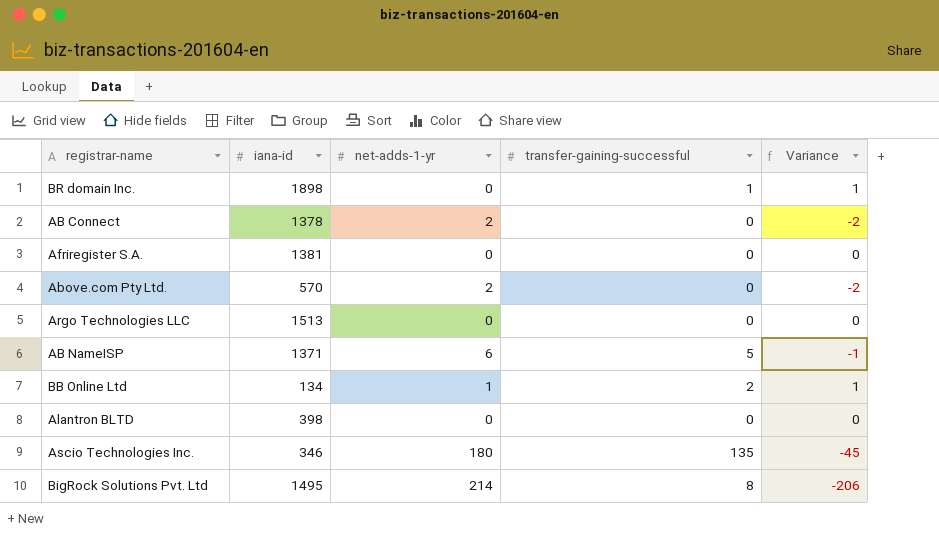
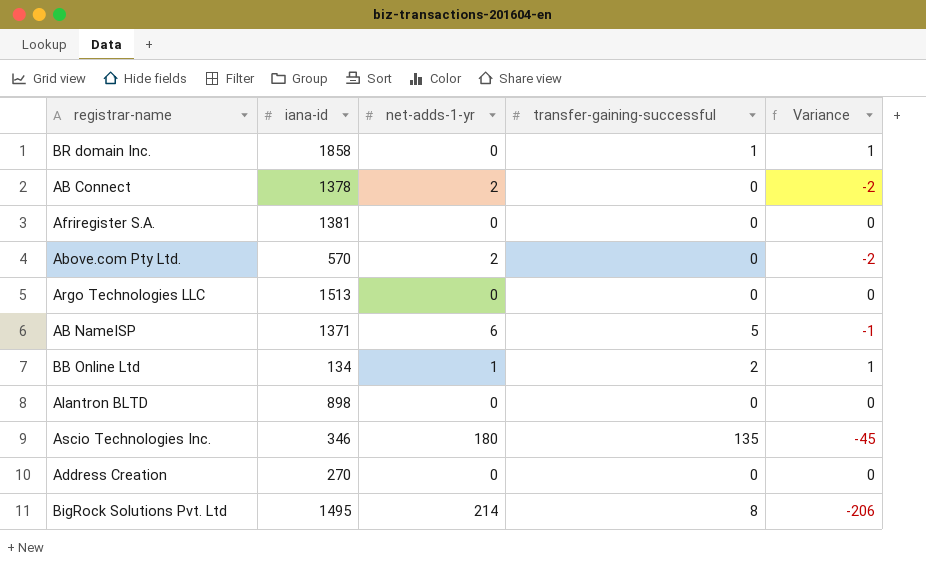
BR domain Inc. | iana-id: 1898 -> 1858
Alantron BLTD | iana-id: 398 -> 898
row Address Creation: none -> 270 | 0 | 0 | 0

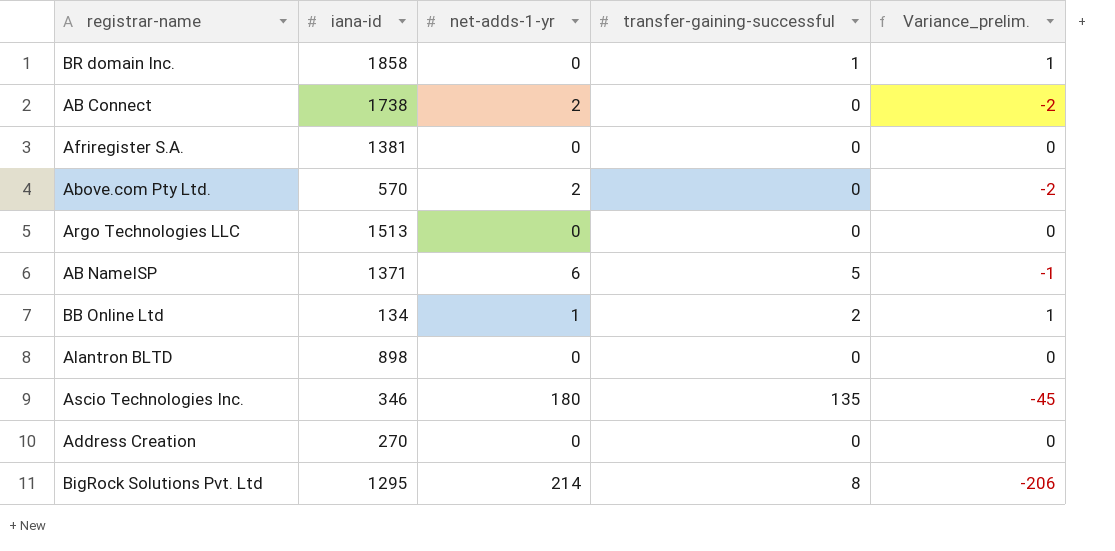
column name: Variance -> Variance_prelim.
AB Connect | iana-id: 1378 -> 1738
BigRock Solutions Pvt. Ltd | iana-id: 1495 -> 1295

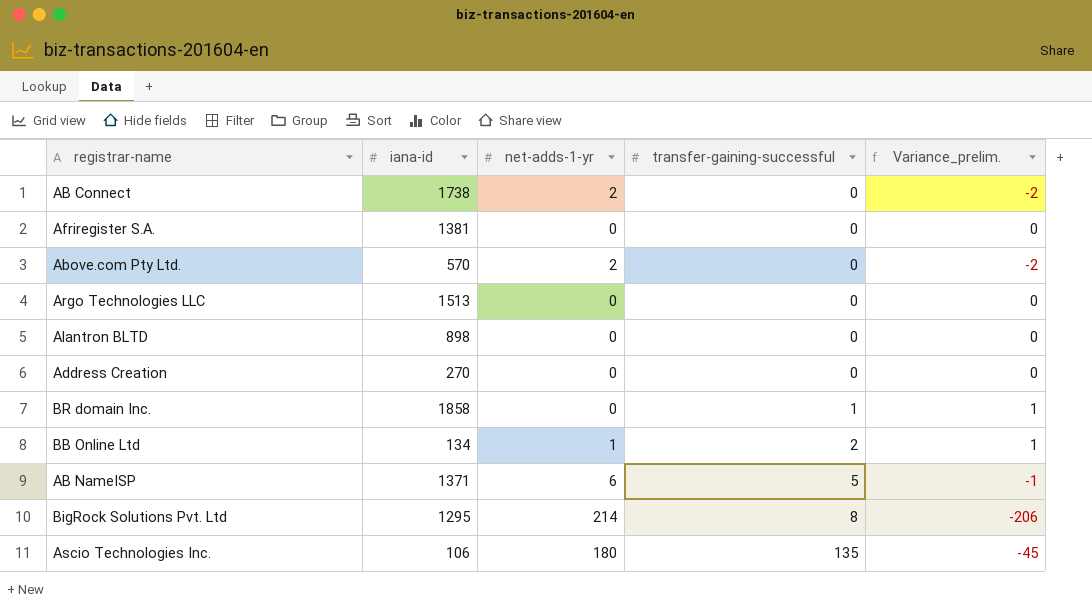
row order: none -> transfer-gaining-successful ascending
Ascio Technologies Inc. | iana-id: 346 -> 106

